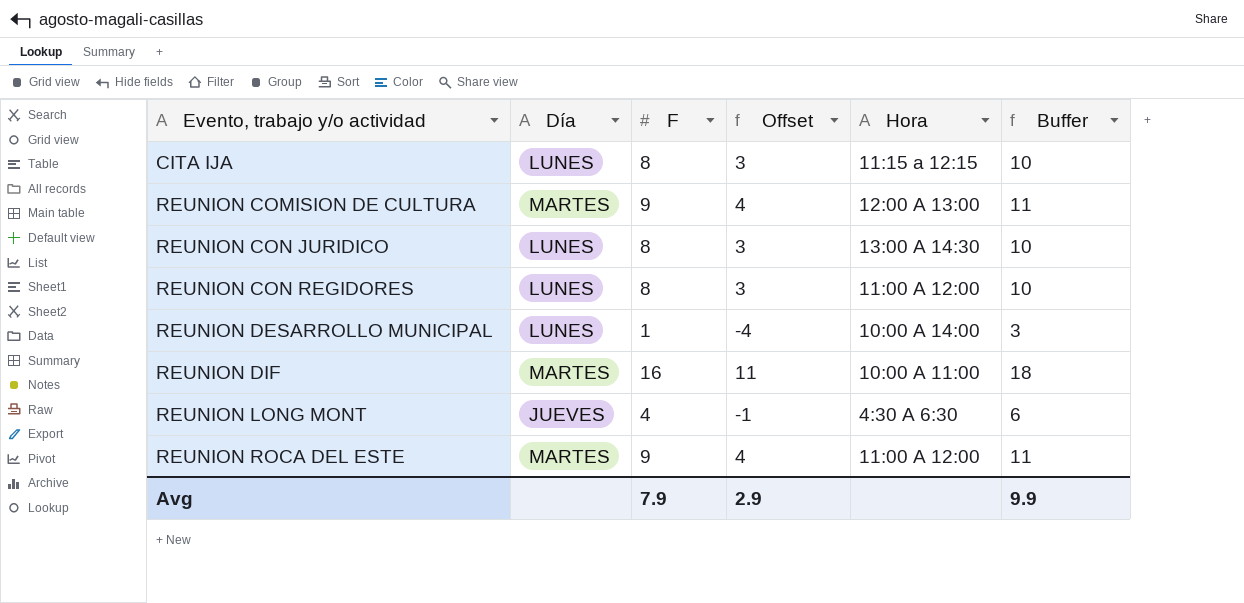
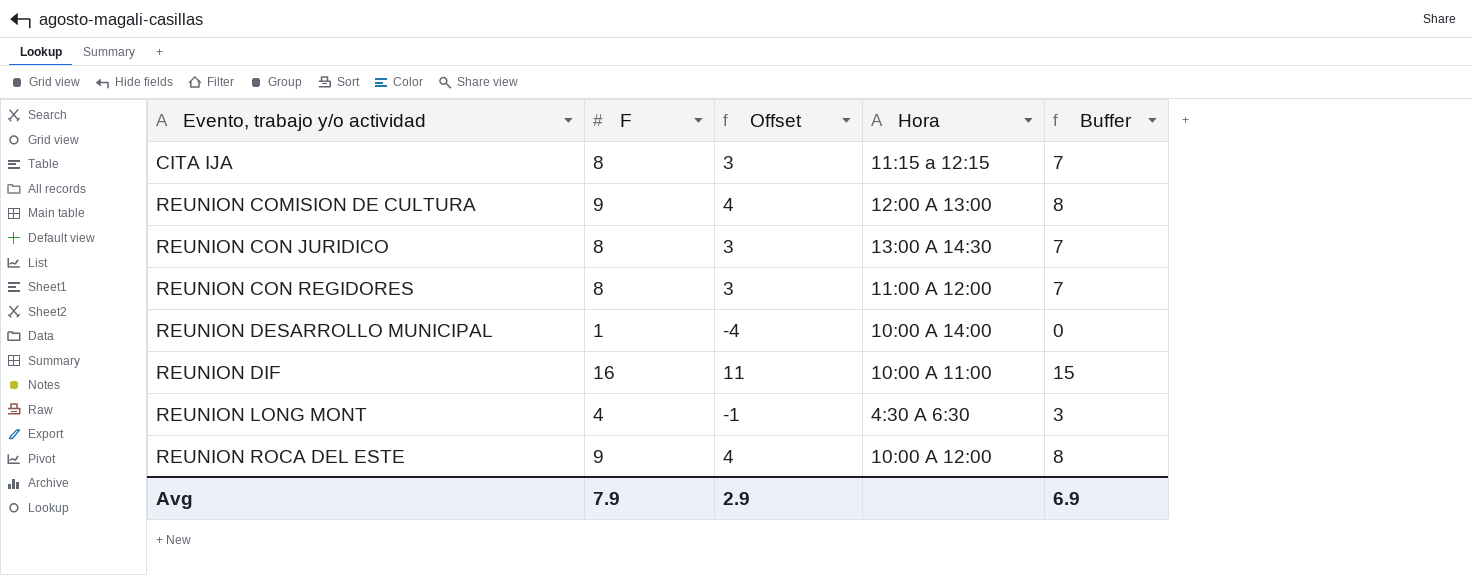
column Día | position: 2 -> none
column Buffer | formula: [F] + 2 -> [F] - 1
REUNION ROCA DEL ESTE | Hora: 11:00 A 12:00 -> 10:00 A 12:00
Avg | Buffer: 9.9 -> 6.9

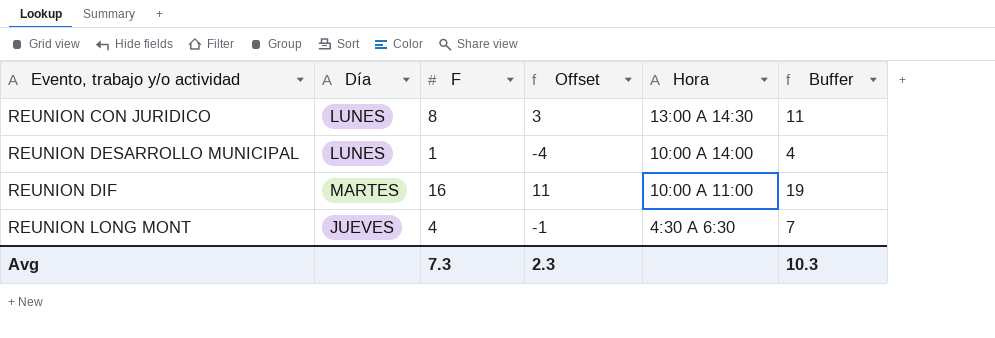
column Día | position: none -> 2
column Buffer | formula: [F] - 1 -> [F] + 3
row CITA IJA: 8 | 3 | 11:15 a 12:15 | 7 -> none
row REUNION COMISION DE CULTURA: 9 | 4 | 12:00 A 13:00 | 8 -> none
row REUNION CON REGIDORES: 8 | 3 | 11:00 A 12:00 | 7 -> none
row REUNION ROCA DEL ESTE: 9 | 4 | 10:00 A 12:00 | 8 -> none
Avg | F: 7.9 -> 7.3
Avg | Offset: 2.9 -> 2.3
Avg | Buffer: 6.9 -> 10.3

